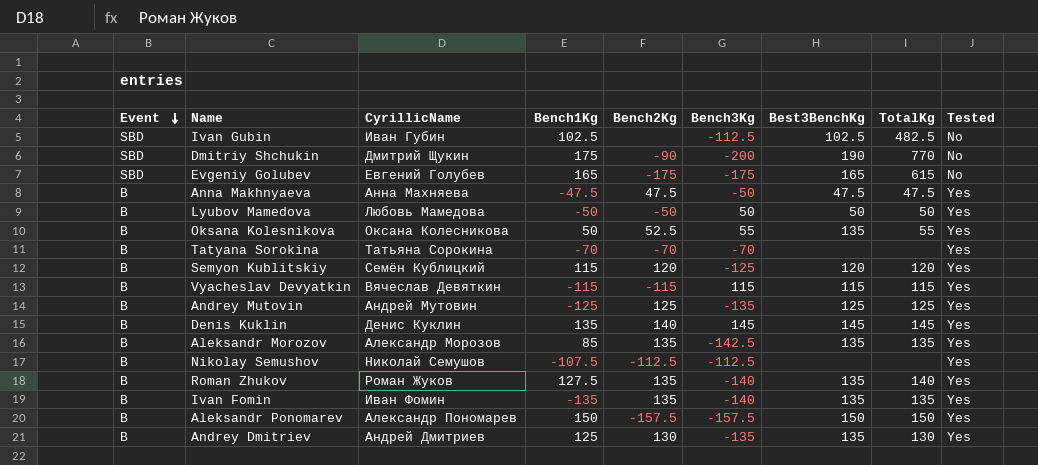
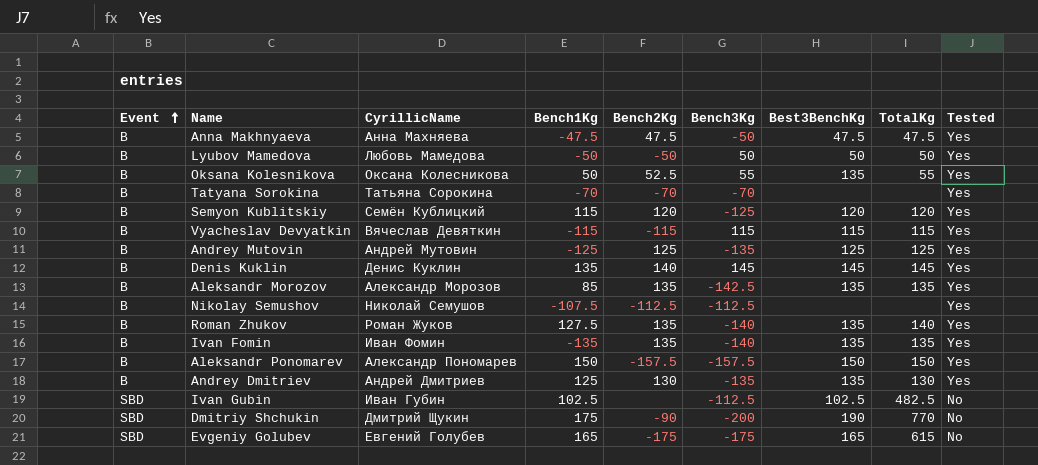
row order: Event descending -> Event ascending

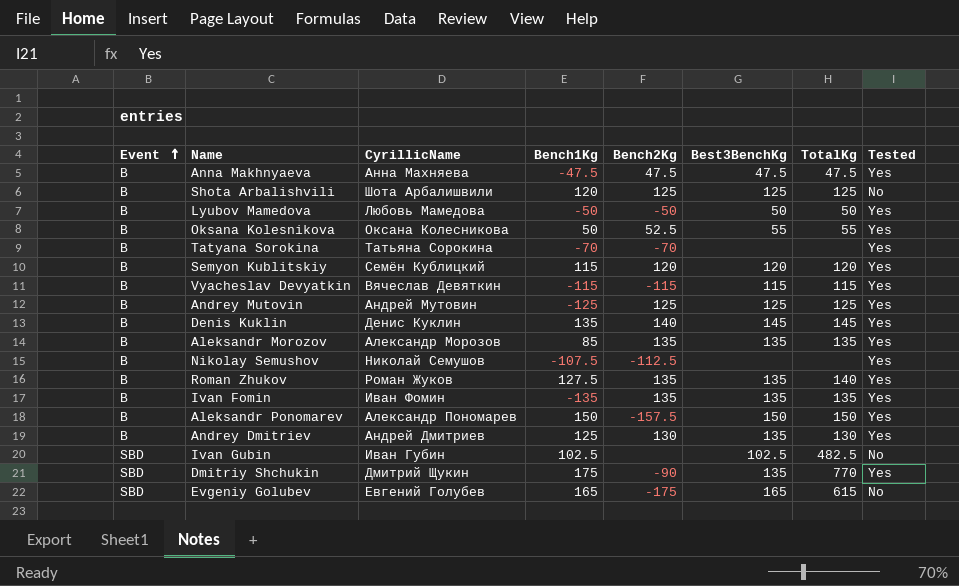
column Bench3Kg | position: 6 -> none
row Shota Arbalishvili: none -> B | Шота Арбалишвили | 120 | 125 | 125 | 125 | No
Oksana Kolesnikova | Best3BenchKg: 135 -> 55
Dmitriy Shchukin | Best3BenchKg: 190 -> 135
Dmitriy Shchukin | Tested: No -> Yes

